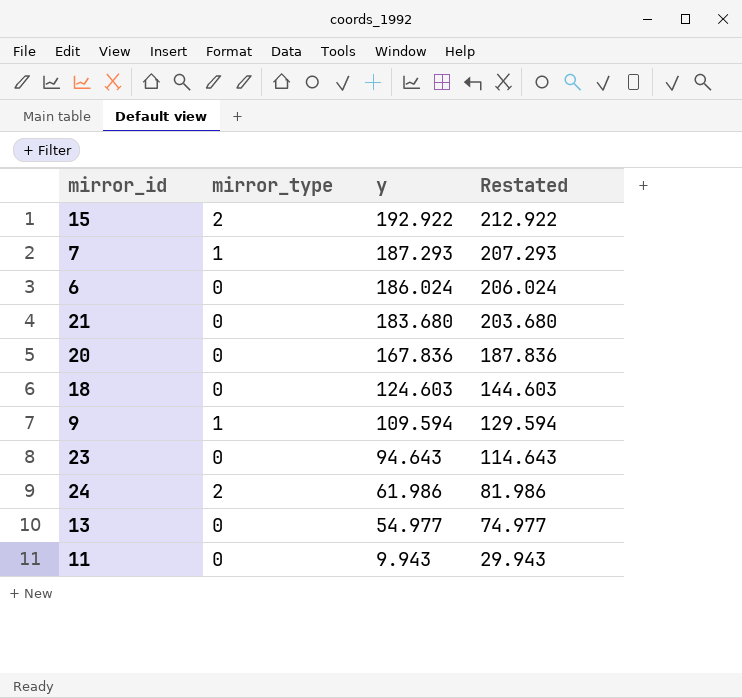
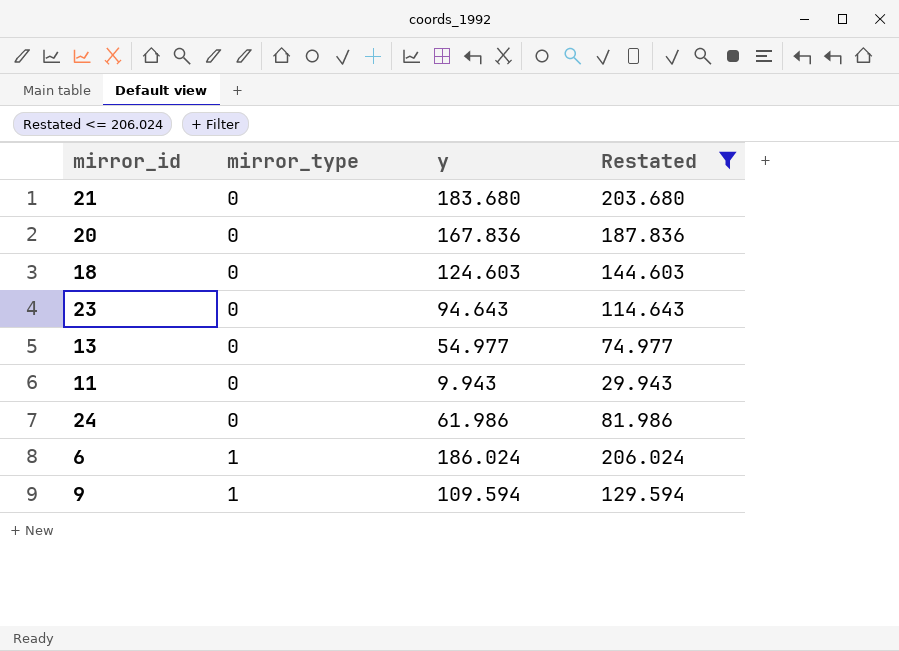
filter: none -> Restated <= 206.024
row order: y descending -> mirror_type ascending
24 | mirror_type: 2 -> 0
6 | mirror_type: 0 -> 1

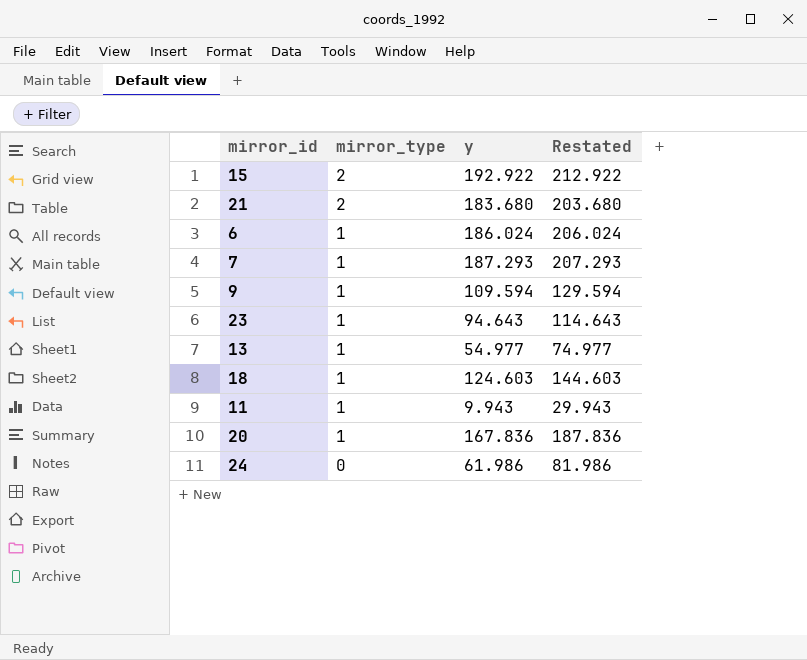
filter: Restated <= 206.024 -> none
row order: mirror_type ascending -> mirror_type descending
21 | mirror_type: 0 -> 2
23 | mirror_type: 0 -> 1
13 | mirror_type: 0 -> 1
18 | mirror_type: 0 -> 1
11 | mirror_type: 0 -> 1
20 | mirror_type: 0 -> 1

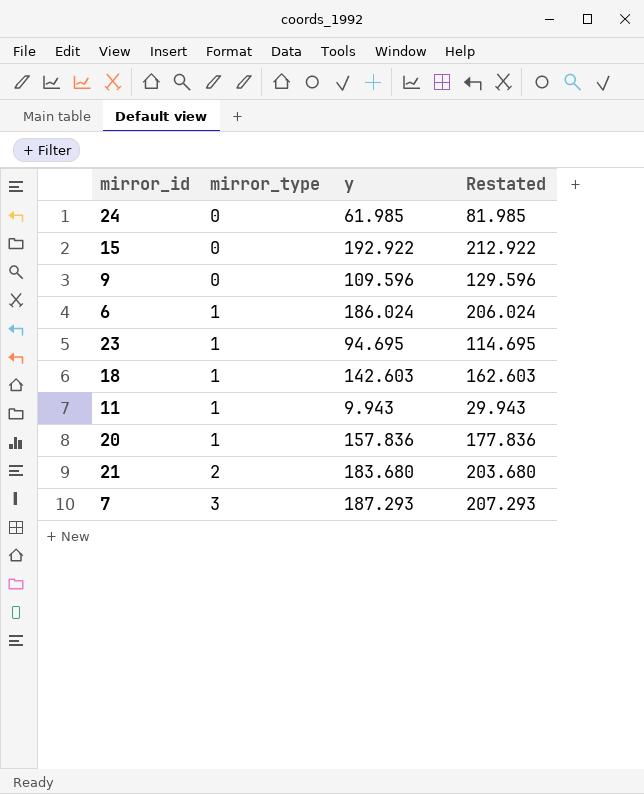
row order: mirror_type descending -> mirror_type ascending
row 13: 1 | 54.977 | 74.977 -> none
24 | y: 61.986 -> 61.985
24 | Restated: 81.986 -> 81.985
15 | mirror_type: 2 -> 0
9 | mirror_type: 1 -> 0
9 | y: 109.594 -> 109.596
9 | Restated: 129.594 -> 129.596
23 | y: 94.643 -> 94.695
23 | Restated: 114.643 -> 114.695
18 | y: 124.603 -> 142.603
18 | Restated: 144.603 -> 162.603
20 | y: 167.836 -> 157.836
20 | Restated: 187.836 -> 177.836
7 | mirror_type: 1 -> 3

